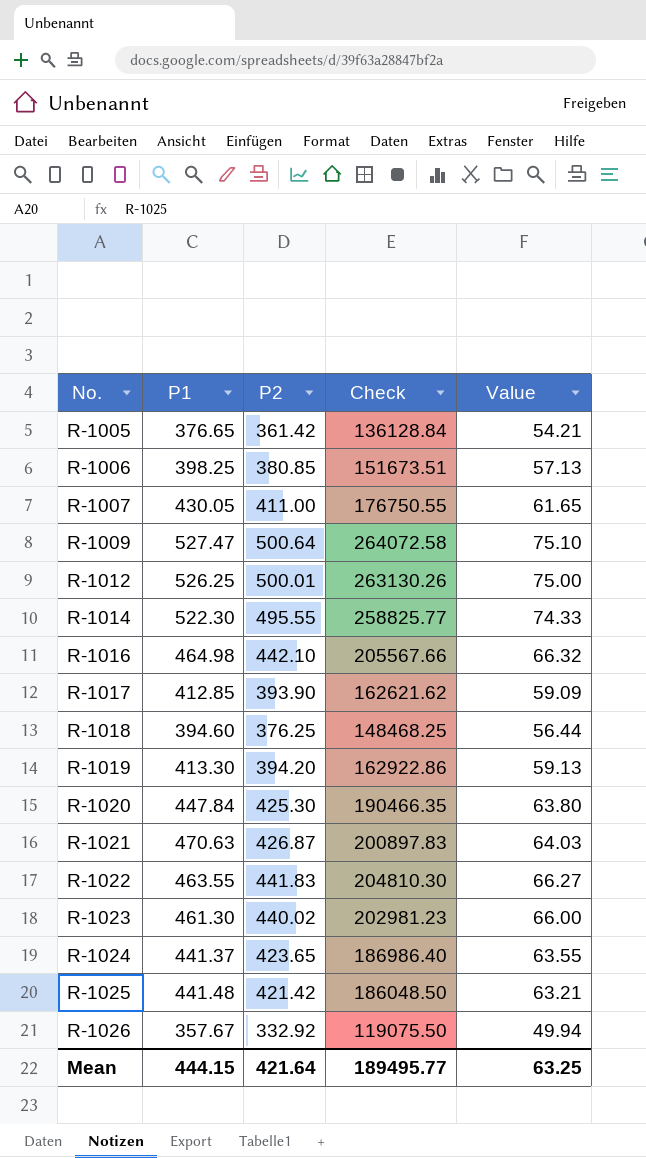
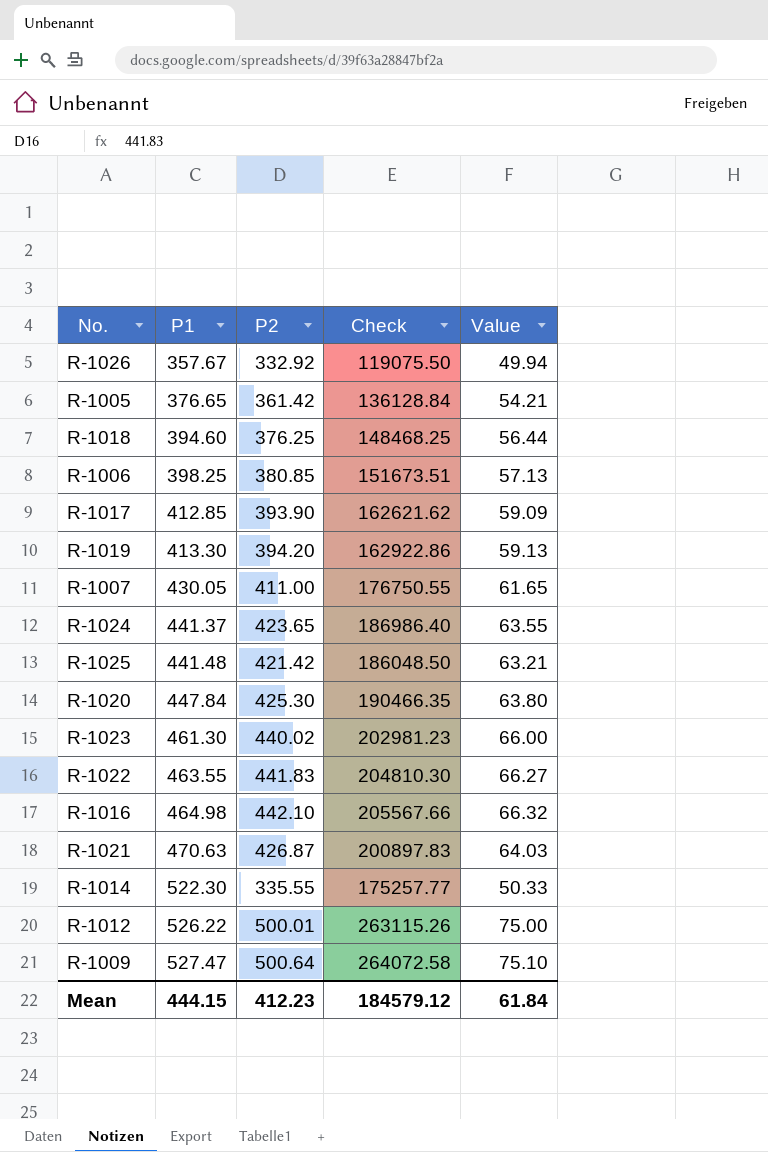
row order: No. ascending -> P1 ascending
R-1014 | P2: 495.55 -> 335.55
R-1014 | Check: 258825.77 -> 175257.77
R-1014 | Value: 74.33 -> 50.33
R-1012 | P1: 526.25 -> 526.22
R-1012 | Check: 263130.26 -> 263115.26
Mean | P2: 421.64 -> 412.23
Mean | Check: 189495.77 -> 184579.12
Mean | Value: 63.25 -> 61.84

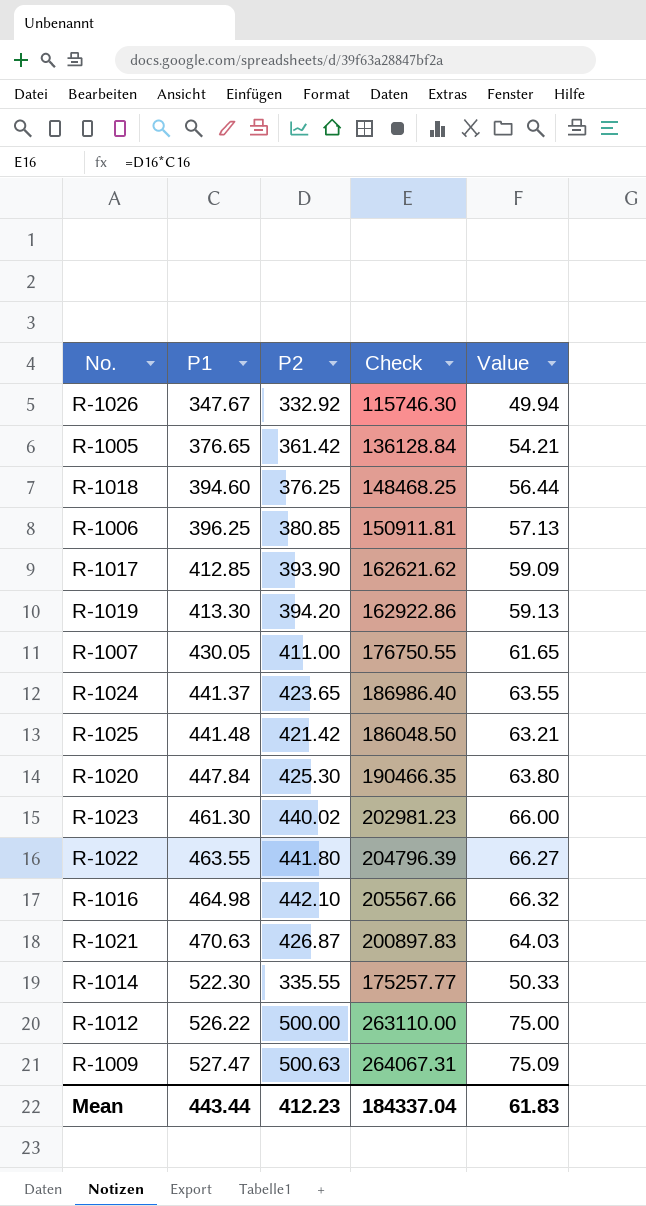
R-1026 | P1: 357.67 -> 347.67
R-1026 | Check: 119075.50 -> 115746.30
R-1006 | P1: 398.25 -> 396.25
R-1006 | Check: 151673.51 -> 150911.81
R-1022 | P2: 441.83 -> 441.80
R-1022 | Check: 204810.30 -> 204796.39
R-1012 | P2: 500.01 -> 500.00
R-1012 | Check: 263115.26 -> 263110.00
R-1009 | P2: 500.64 -> 500.63
R-1009 | Check: 264072.58 -> 264067.31
R-1009 | Value: 75.10 -> 75.09
Mean | P1: 444.15 -> 443.44
Mean | Check: 184579.12 -> 184337.04
Mean | Value: 61.84 -> 61.83

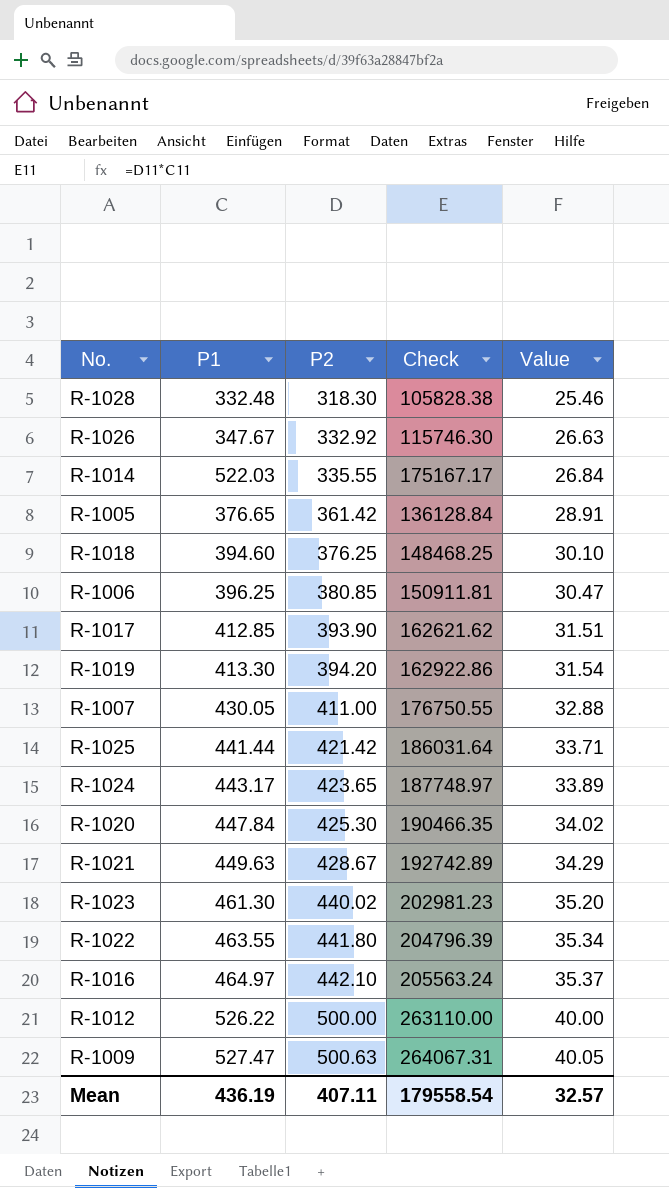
row order: P1 ascending -> P2 ascending
column Value | formula: [P2] * 0.15 -> [P2] * 0.08
row R-1028: none -> 332.48 | 318.30 | 105828.38 | 25.46
R-1014 | P1: 522.30 -> 522.03
R-1014 | Check: 175257.77 -> 175167.17
R-1025 | P1: 441.48 -> 441.44
R-1025 | Check: 186048.50 -> 186031.64
R-1024 | P1: 441.37 -> 443.17
R-1024 | Check: 186986.40 -> 187748.97
R-1021 | P1: 470.63 -> 449.63
R-1021 | P2: 426.87 -> 428.67
R-1021 | Check: 200897.83 -> 192742.89
R-1016 | P1: 464.98 -> 464.97
R-1016 | Check: 205567.66 -> 205563.24
Mean | P1: 443.44 -> 436.19
Mean | P2: 412.23 -> 407.11
Mean | Check: 184337.04 -> 179558.54
Mean | Value: 61.83 -> 32.57

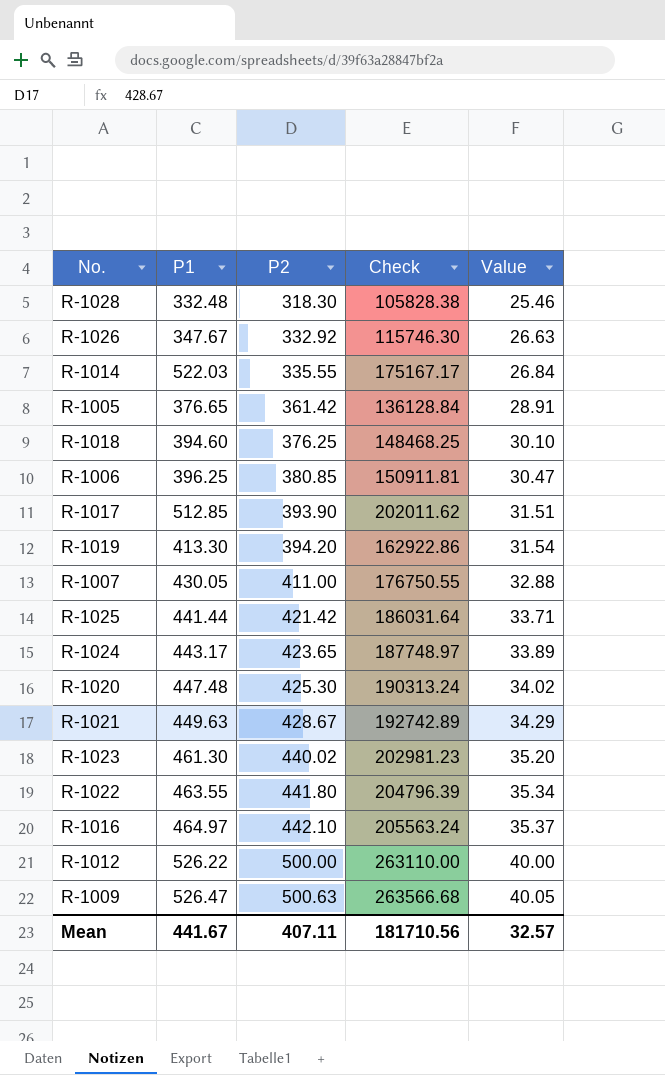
R-1017 | P1: 412.85 -> 512.85
R-1017 | Check: 162621.62 -> 202011.62
R-1020 | P1: 447.84 -> 447.48
R-1020 | Check: 190466.35 -> 190313.24
R-1009 | P1: 527.47 -> 526.47
R-1009 | Check: 264067.31 -> 263566.68
Mean | P1: 436.19 -> 441.67
Mean | Check: 179558.54 -> 181710.56

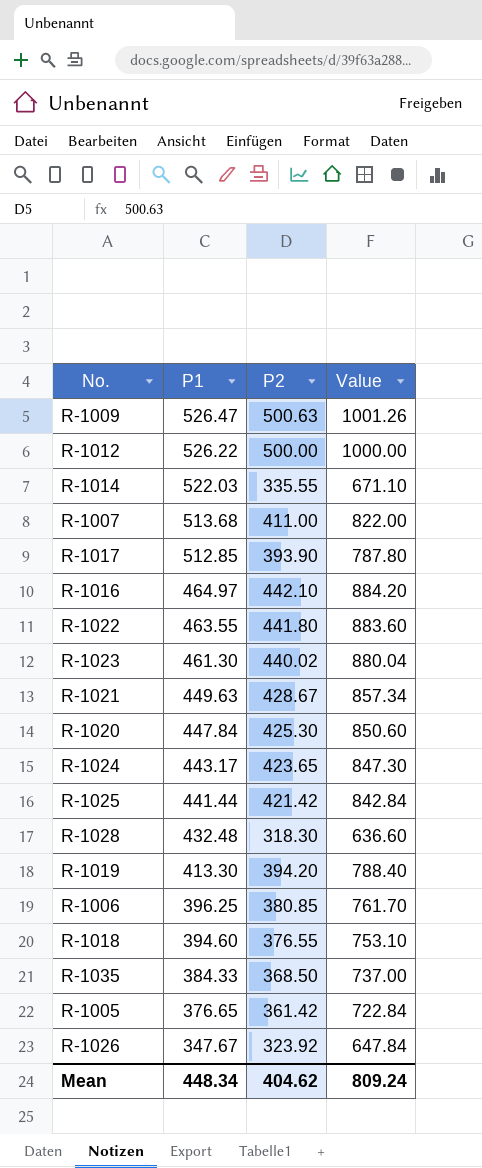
row order: P2 ascending -> P1 descending
column Check | formula: [P1] * [P2] -> none
column Value | formula: [P2] * 0.08 -> [P2] * 2
R-1007 | P1: 430.05 -> 513.68
R-1020 | P1: 447.48 -> 447.84
R-1028 | P1: 332.48 -> 432.48
R-1018 | P2: 376.25 -> 376.55
row R-1035: none -> 384.33 | 368.50 | 737.00
R-1026 | P2: 332.92 -> 323.92
Mean | P1: 441.67 -> 448.34
Mean | P2: 407.11 -> 404.62
Mean | Value: 32.57 -> 809.24

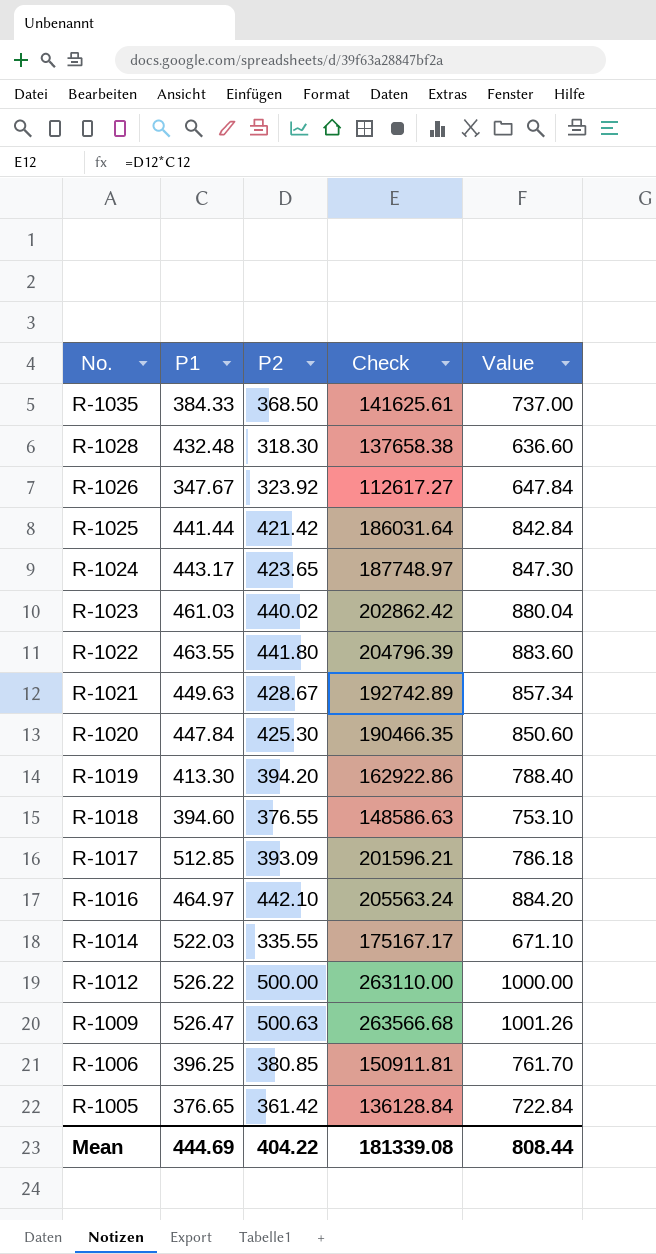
row order: P1 descending -> No. descending
column Check | formula: none -> [P1] * [P2]
row R-1007: 513.68 | 411.00 | 822.00 -> none
R-1023 | P1: 461.30 -> 461.03
R-1017 | P2: 393.90 -> 393.09
R-1017 | Value: 787.80 -> 786.18
Mean | P1: 448.34 -> 444.69
Mean | P2: 404.62 -> 404.22
Mean | Value: 809.24 -> 808.44

